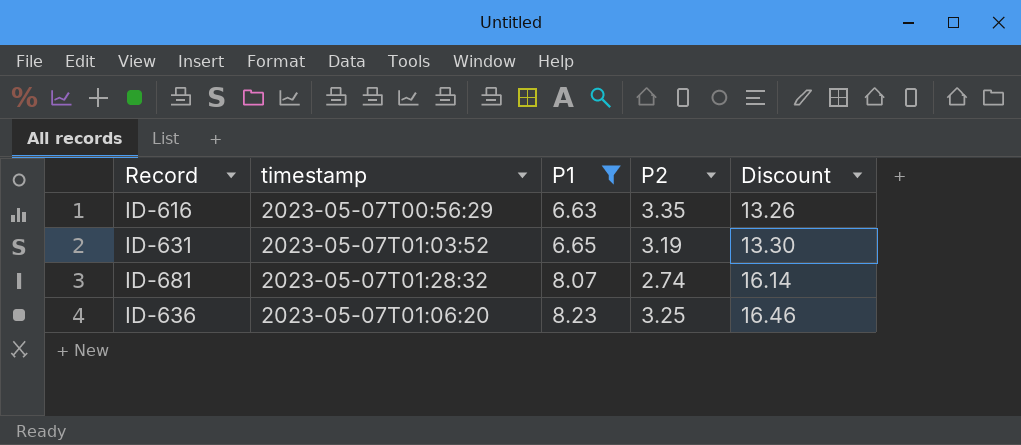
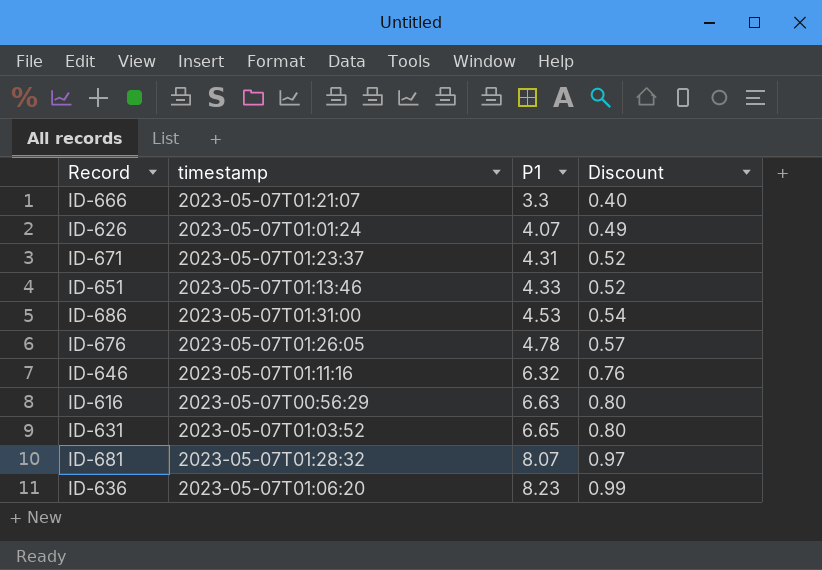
filter: P1 >= 6.63 -> none
column P2 | position: 4 -> none
column Discount | formula: [P1] * 2 -> [P1] * 0.12

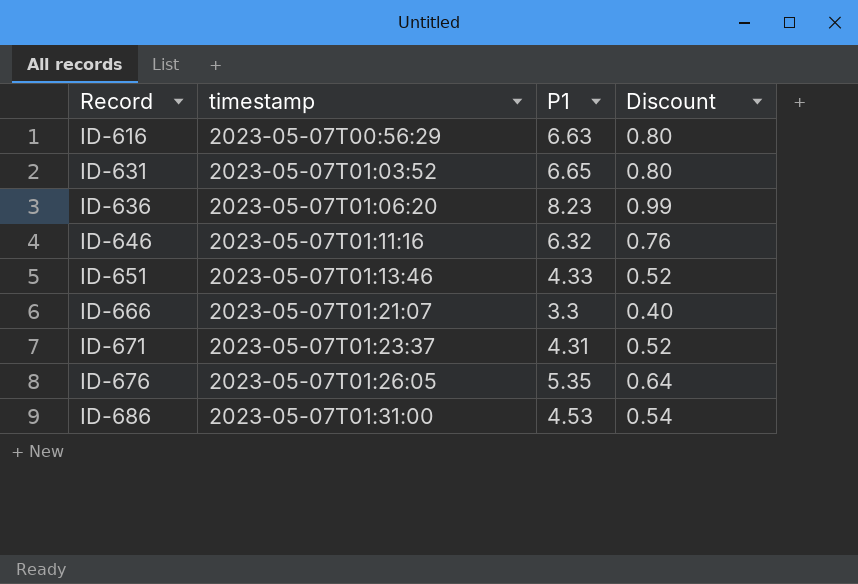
row order: P1 ascending -> Record ascending
row ID-626: 2023-05-07T01:01:24 | 4.07 | 0.49 -> none
row ID-681: 2023-05-07T01:28:32 | 8.07 | 0.97 -> none
ID-676 | P1: 4.78 -> 5.35
ID-676 | Discount: 0.57 -> 0.64

